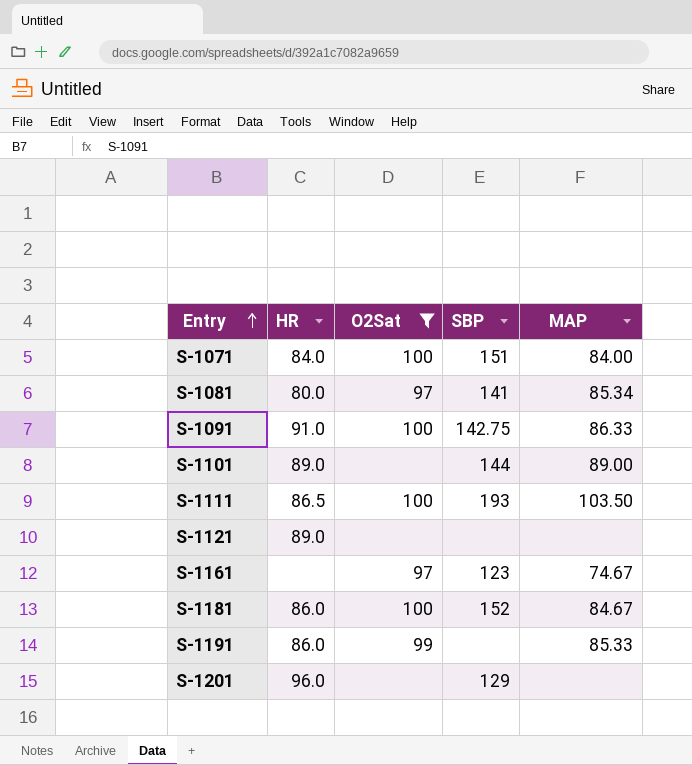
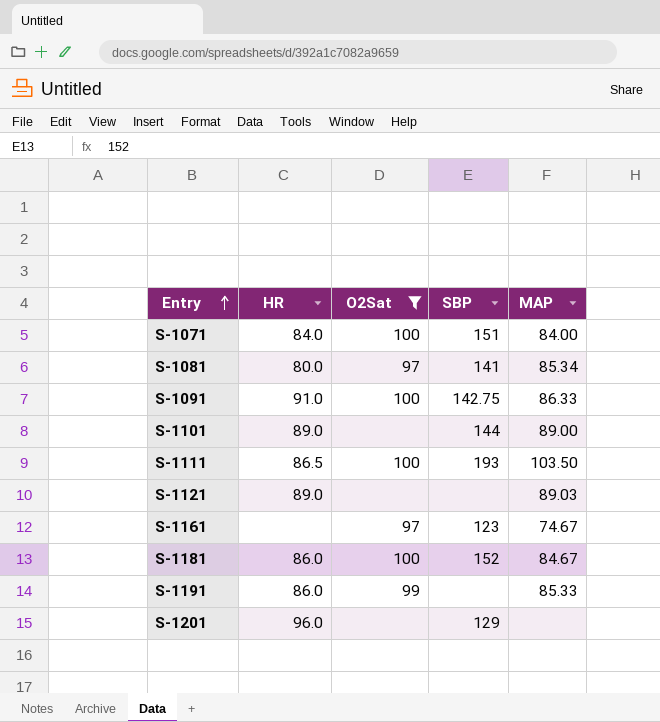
S-1121 | MAP: none -> 89.03

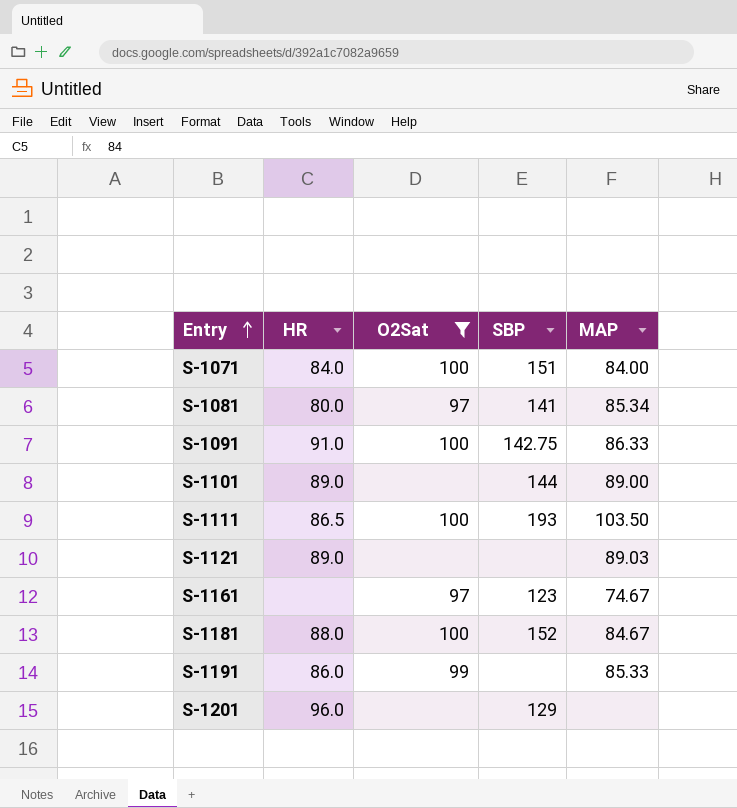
S-1181 | HR: 86.0 -> 88.0

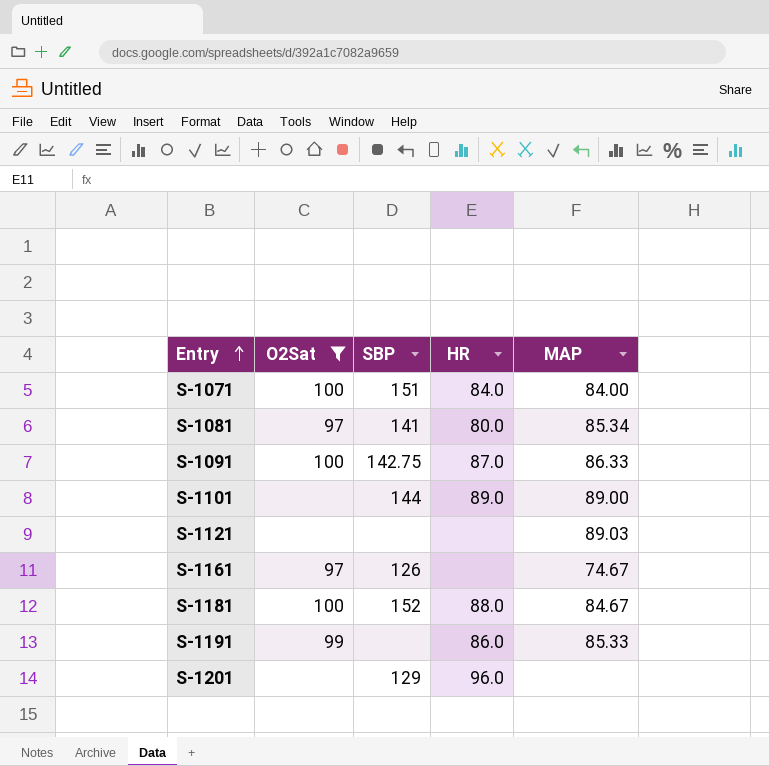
column HR | position: 2 -> 4
row S-1111: 86.5 | 100 | 193 | 103.50 -> none
S-1091 | HR: 91.0 -> 87.0
S-1121 | HR: 89.0 -> none
S-1161 | SBP: 123 -> 126

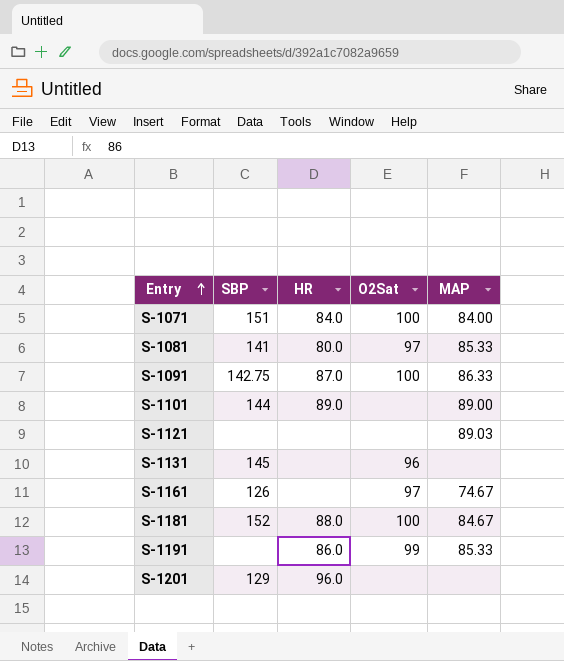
filter: O2Sat != 96 -> none
column O2Sat | position: 2 -> 4
S-1081 | MAP: 85.34 -> 85.33

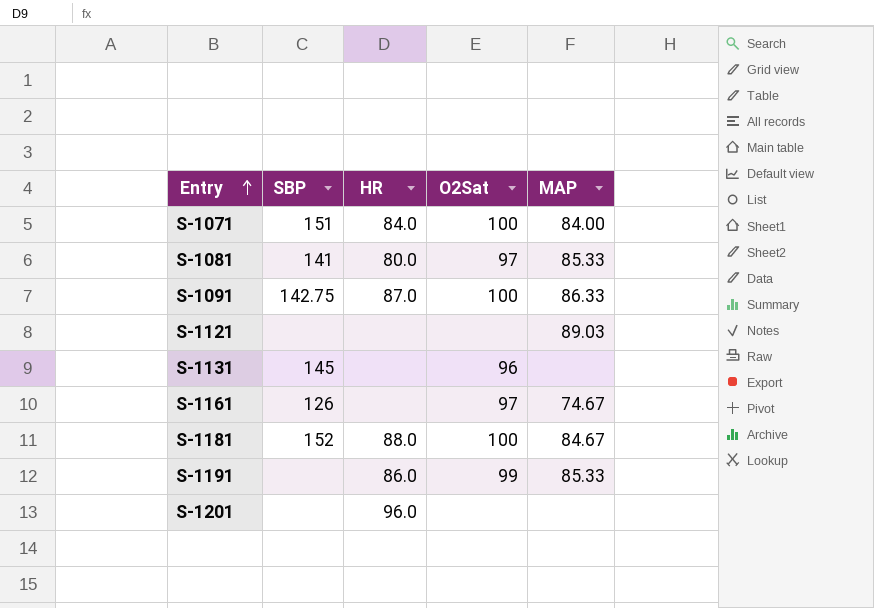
row S-1101: 144 | 89.0 | none | 89.00 -> none
S-1201 | SBP: 129 -> none

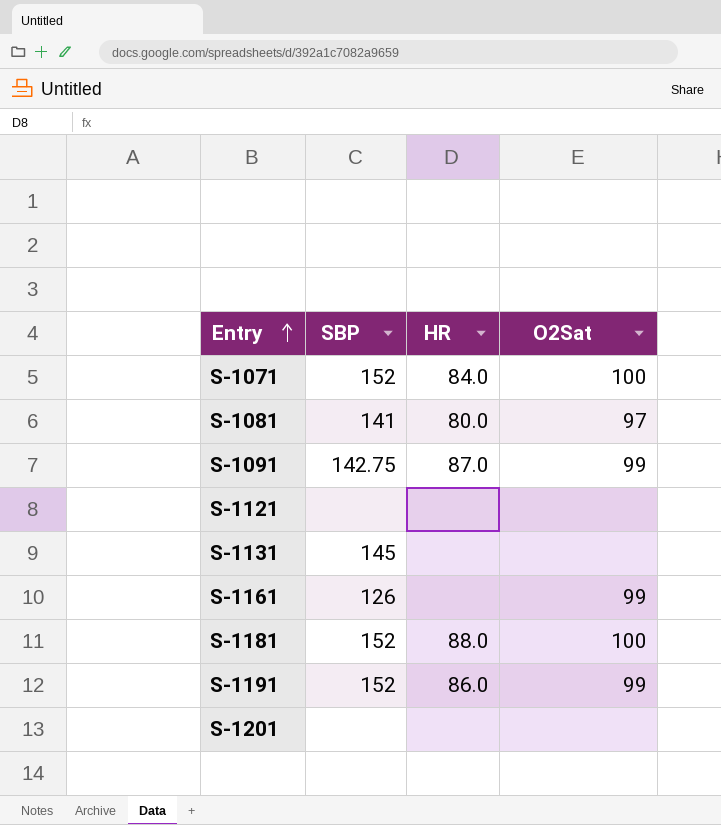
column MAP | position: 5 -> none
S-1071 | SBP: 151 -> 152
S-1091 | O2Sat: 100 -> 99
S-1131 | O2Sat: 96 -> none
S-1161 | O2Sat: 97 -> 99
S-1191 | SBP: none -> 152
S-1201 | HR: 96.0 -> none

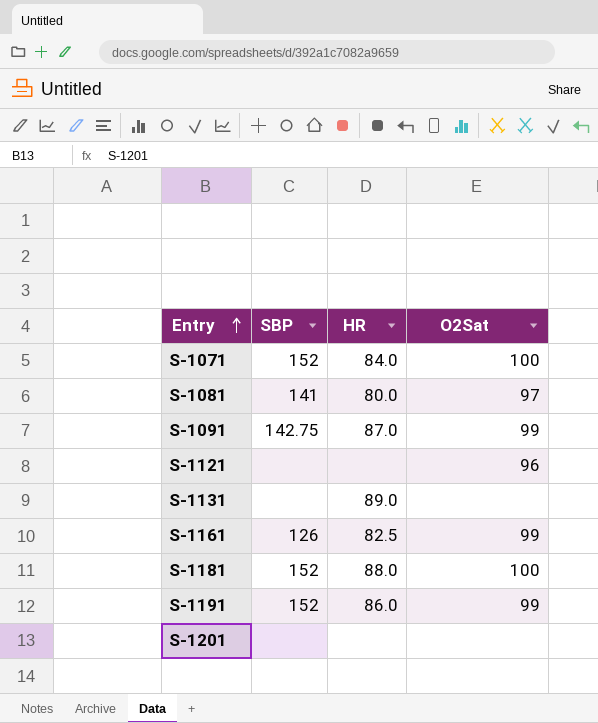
S-1121 | O2Sat: none -> 96
S-1131 | SBP: 145 -> none
S-1131 | HR: none -> 89.0
S-1161 | HR: none -> 82.5

